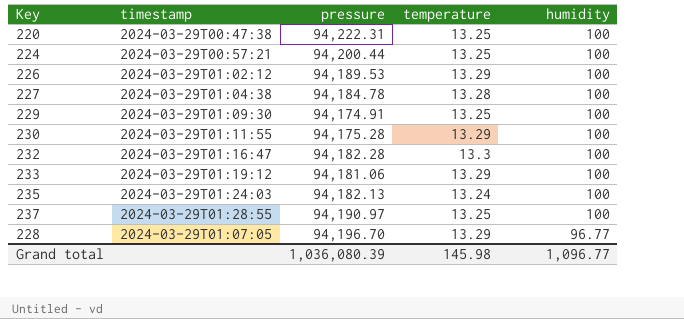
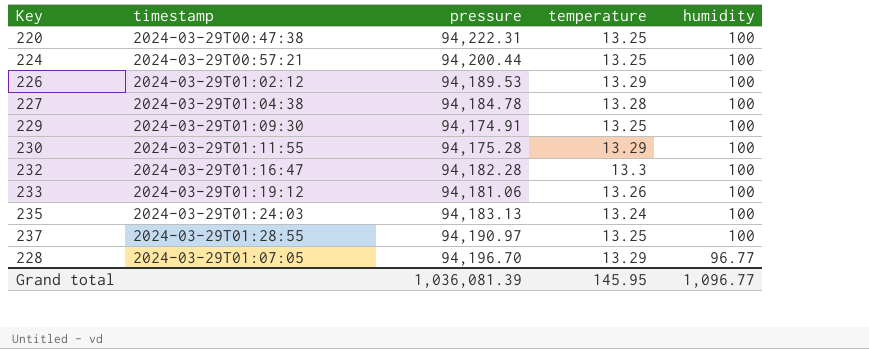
233 | temperature: 13.29 -> 13.26
235 | pressure: 94,182.13 -> 94,183.13
Grand total | pressure: 1,036,080.39 -> 1,036,081.39
Grand total | temperature: 145.98 -> 145.95

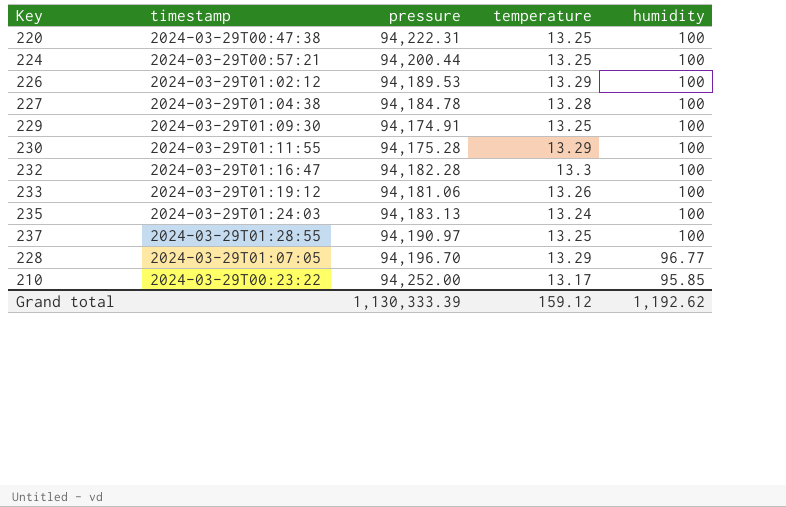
row 210: none -> 2024-03-29T00:23:22 | 94,252.00 | 13.17 | 95.85
Grand total | pressure: 1,036,081.39 -> 1,130,333.39
Grand total | temperature: 145.95 -> 159.12
Grand total | humidity: 1,096.77 -> 1,192.62

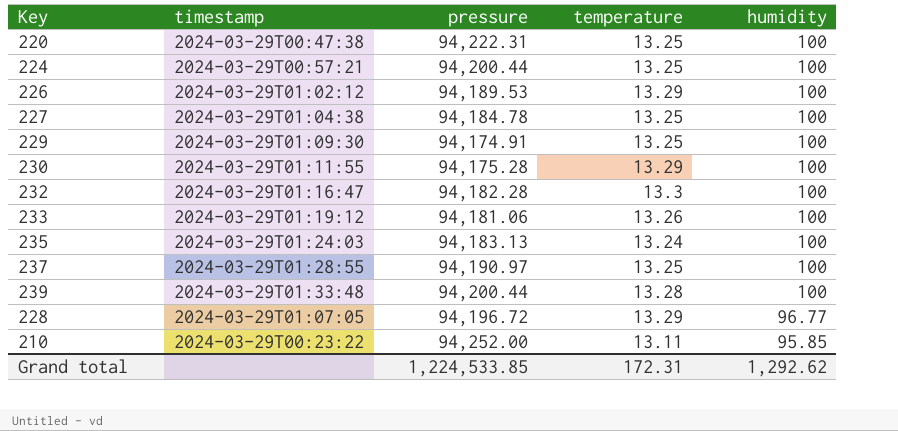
227 | temperature: 13.28 -> 13.25
row 239: none -> 2024-03-29T01:33:48 | 94,200.44 | 13.28 | 100
228 | pressure: 94,196.70 -> 94,196.72
210 | temperature: 13.17 -> 13.11
Grand total | pressure: 1,130,333.39 -> 1,224,533.85
Grand total | temperature: 159.12 -> 172.31
Grand total | humidity: 1,192.62 -> 1,292.62

